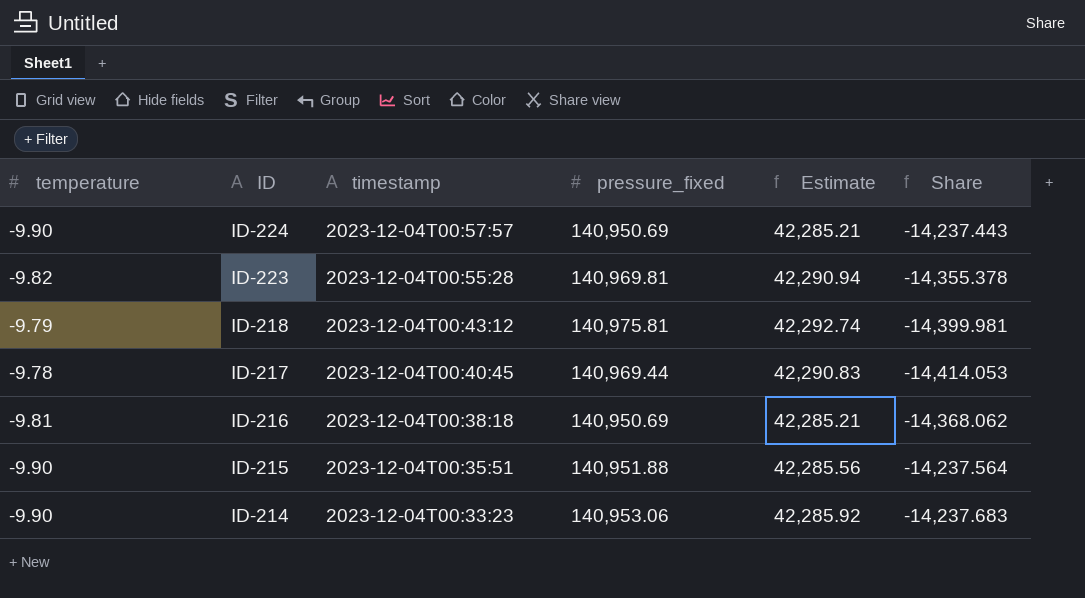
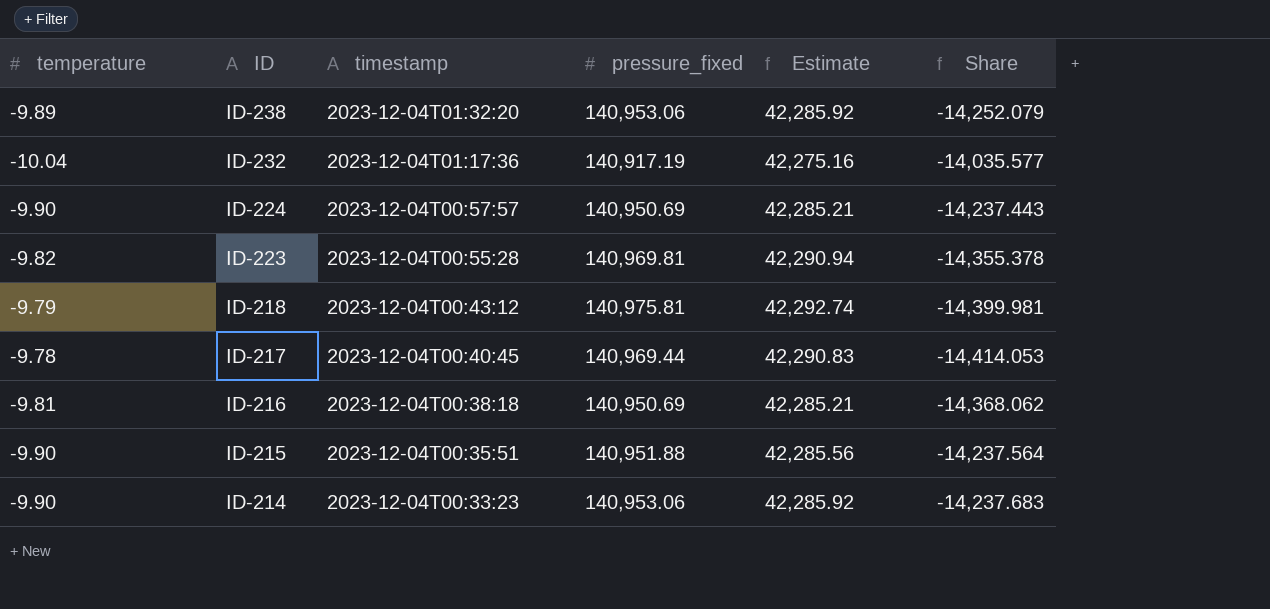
row ID-238: none -> -9.89 | 2023-12-04T01:32:20 | 140,953.06 | 42,285.92 | -14,252.079
row ID-232: none -> -10.04 | 2023-12-04T01:17:36 | 140,917.19 | 42,275.16 | -14,035.577

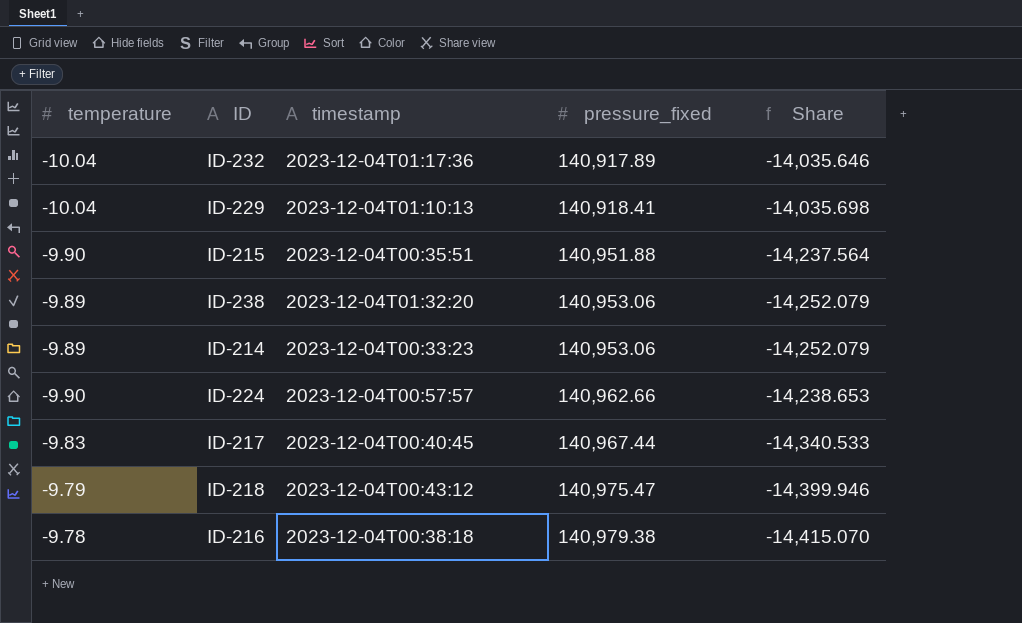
row order: ID descending -> pressure_fixed ascending
column Estimate | formula: [pressure_fixed] * 0.3 -> none
row ID-223: -9.82 | 2023-12-04T00:55:28 | 140,969.81 | 42,290.94 | -14,355.378 -> none
ID-232 | pressure_fixed: 140,917.19 -> 140,917.89
ID-232 | Share: -14,035.577 -> -14,035.646
row ID-229: none -> -10.04 | 2023-12-04T01:10:13 | 140,918.41 | -14,035.698
ID-214 | temperature: -9.90 -> -9.89
ID-214 | Share: -14,237.683 -> -14,252.079
ID-224 | pressure_fixed: 140,950.69 -> 140,962.66
ID-224 | Share: -14,237.443 -> -14,238.653
ID-217 | temperature: -9.78 -> -9.83
ID-217 | pressure_fixed: 140,969.44 -> 140,967.44
ID-217 | Share: -14,414.053 -> -14,340.533
ID-218 | pressure_fixed: 140,975.81 -> 140,975.47
ID-218 | Share: -14,399.981 -> -14,399.946
ID-216 | temperature: -9.81 -> -9.78
ID-216 | pressure_fixed: 140,950.69 -> 140,979.38
ID-216 | Share: -14,368.062 -> -14,415.070

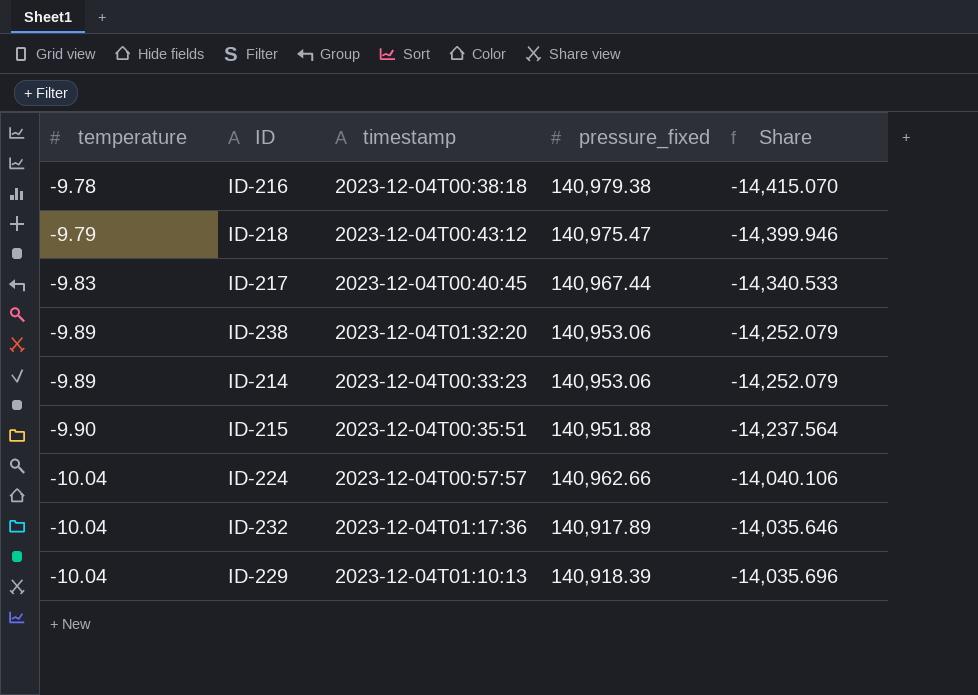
row order: pressure_fixed ascending -> temperature descending
ID-224 | temperature: -9.90 -> -10.04
ID-224 | Share: -14,238.653 -> -14,040.106
ID-229 | pressure_fixed: 140,918.41 -> 140,918.39
ID-229 | Share: -14,035.698 -> -14,035.696

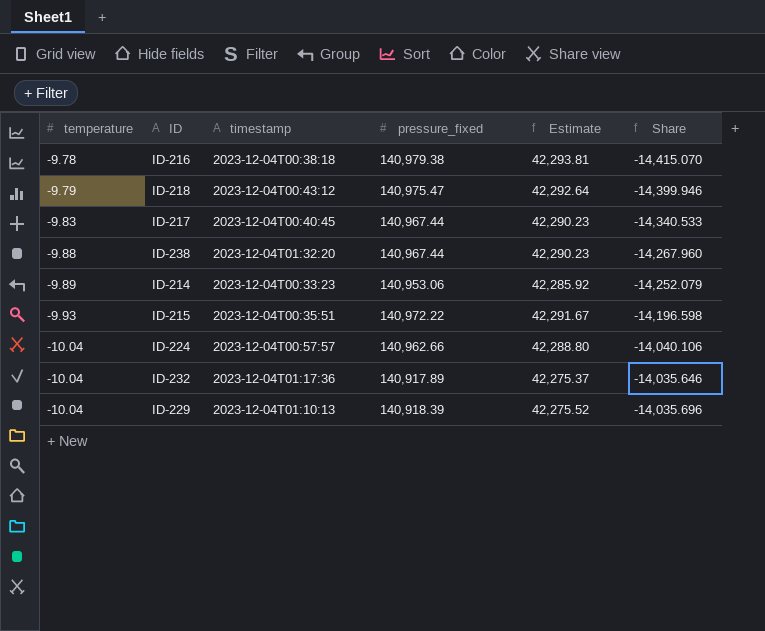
column Estimate | formula: none -> [pressure_fixed] * 0.3
ID-238 | temperature: -9.89 -> -9.88
ID-238 | pressure_fixed: 140,953.06 -> 140,967.44
ID-238 | Share: -14,252.079 -> -14,267.960
ID-215 | temperature: -9.90 -> -9.93
ID-215 | pressure_fixed: 140,951.88 -> 140,972.22
ID-215 | Share: -14,237.564 -> -14,196.598

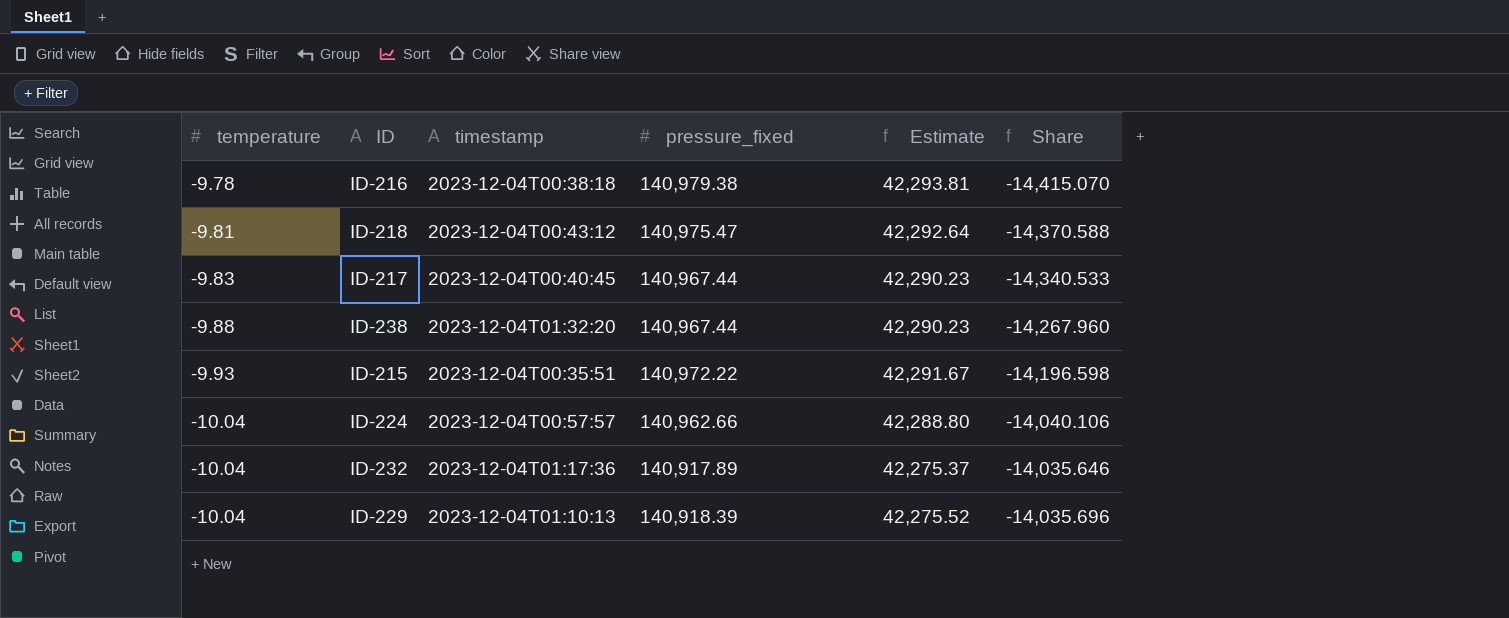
row ID-214: -9.89 | 2023-12-04T00:33:23 | 140,953.06 | 42,285.92 | -14,252.079 -> none
ID-218 | temperature: -9.79 -> -9.81
ID-218 | Share: -14,399.946 -> -14,370.588

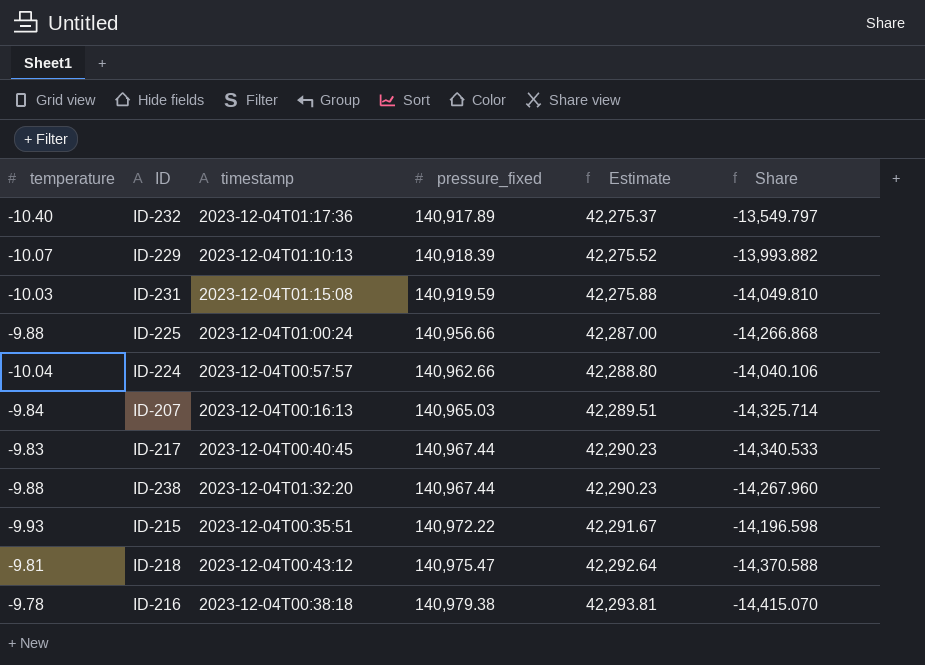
row order: temperature descending -> pressure_fixed ascending
ID-232 | temperature: -10.04 -> -10.40
ID-232 | Share: -14,035.646 -> -13,549.797
ID-229 | temperature: -10.04 -> -10.07
ID-229 | Share: -14,035.696 -> -13,993.882
row ID-231: none -> -10.03 | 2023-12-04T01:15:08 | 140,919.59 | 42,275.88 | -14,049.810
row ID-225: none -> -9.88 | 2023-12-04T01:00:24 | 140,956.66 | 42,287.00 | -14,266.868
row ID-207: none -> -9.84 | 2023-12-04T00:16:13 | 140,965.03 | 42,289.51 | -14,325.714

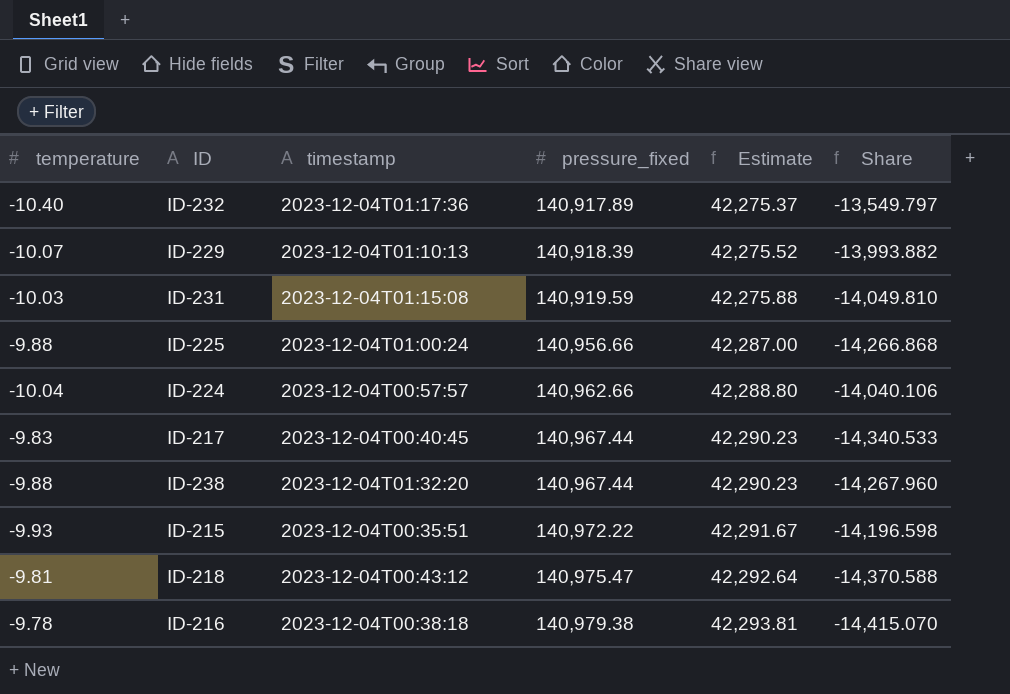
row ID-207: -9.84 | 2023-12-04T00:16:13 | 140,965.03 | 42,289.51 | -14,325.714 -> none

